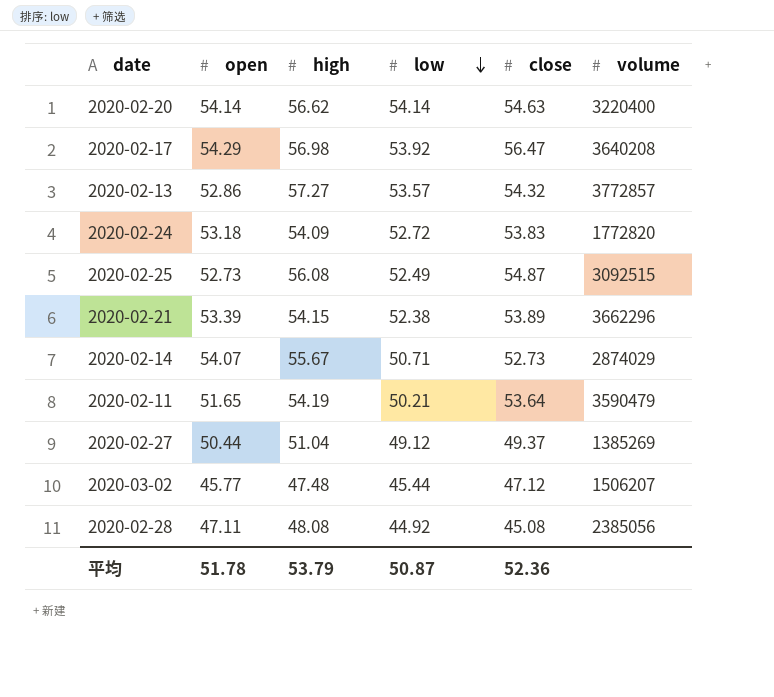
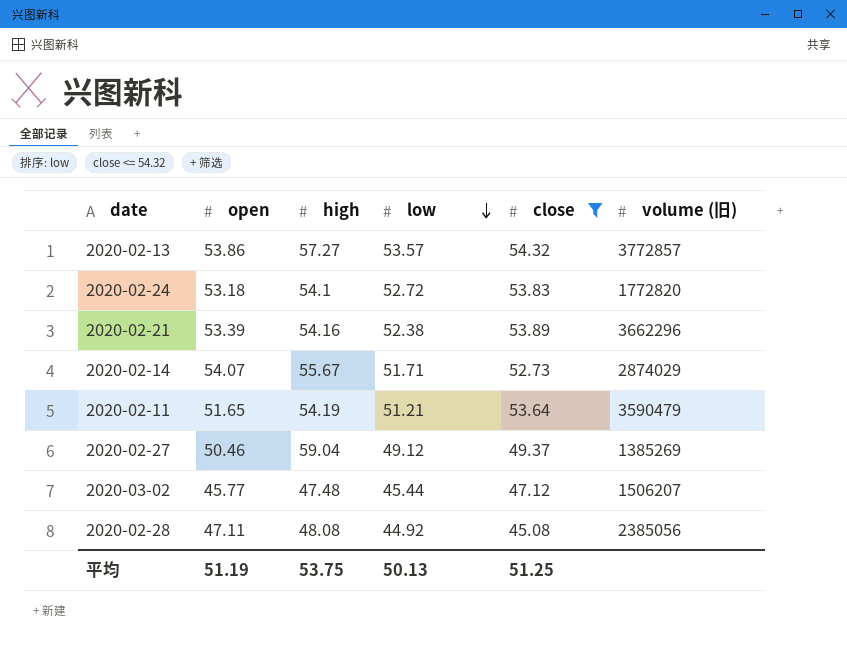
filter: none -> close <= 54.32
column name: volume -> volume (旧)
2020-02-13 | open: 52.86 -> 53.86
2020-02-24 | high: 54.09 -> 54.1
2020-02-21 | high: 54.15 -> 54.16
2020-02-14 | low: 50.71 -> 51.71
2020-02-11 | low: 50.21 -> 51.21
2020-02-27 | open: 50.44 -> 50.46
2020-02-27 | high: 51.04 -> 59.04
平均 | open: 51.78 -> 51.19
平均 | high: 53.79 -> 53.75
平均 | low: 50.87 -> 50.13
平均 | close: 52.36 -> 51.25

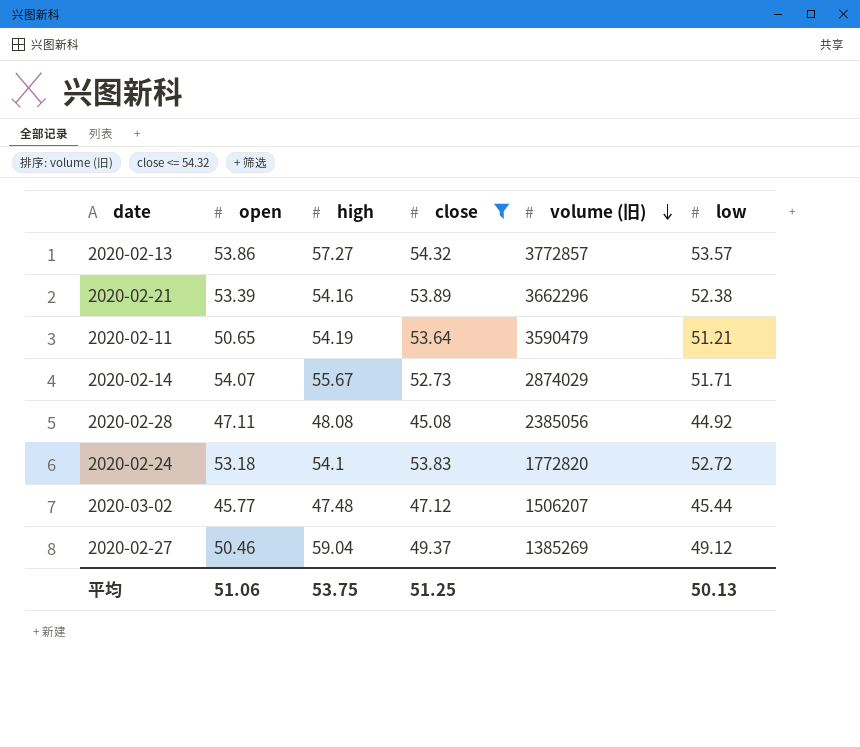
row order: low descending -> volume (旧) descending
column low | position: 4 -> 6
2020-02-11 | open: 51.65 -> 50.65
平均 | open: 51.19 -> 51.06

